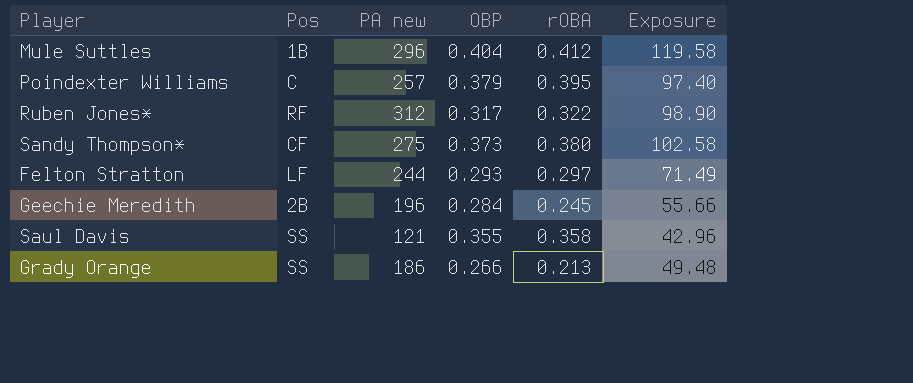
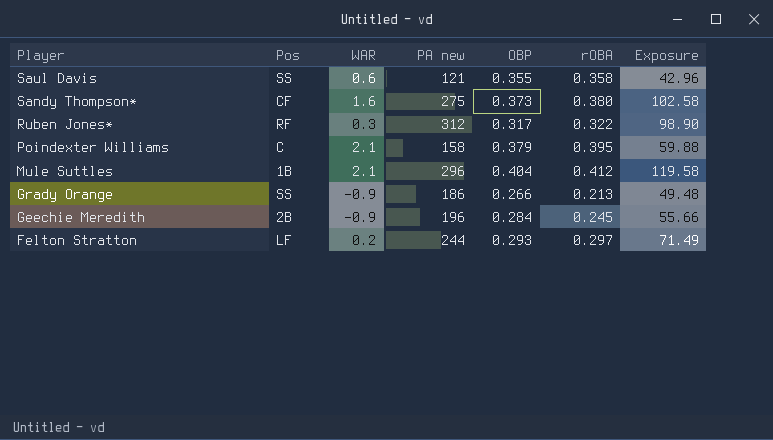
row order: none -> Player descending
column WAR | position: none -> 3
Poindexter Williams | PA new: 257 -> 158
Poindexter Williams | Exposure: 97.40 -> 59.88

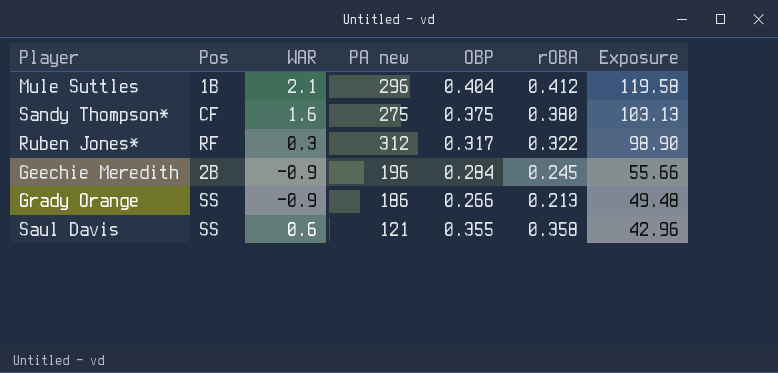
row order: Player descending -> Exposure descending
row Poindexter Williams: C | 2.1 | 158 | 0.379 | 0.395 | 59.88 -> none
row Felton Stratton: LF | 0.2 | 244 | 0.293 | 0.297 | 71.49 -> none
Sandy Thompson* | OBP: 0.373 -> 0.375
Sandy Thompson* | Exposure: 102.58 -> 103.13

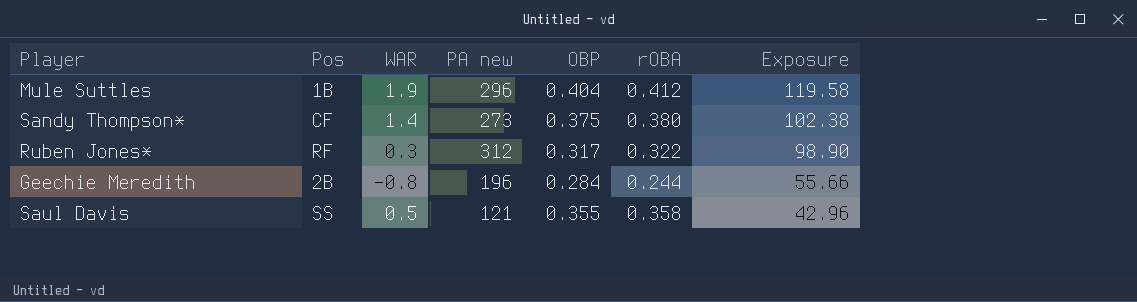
row Grady Orange: SS | -0.9 | 186 | 0.266 | 0.213 | 49.48 -> none
Mule Suttles | WAR: 2.1 -> 1.9
Sandy Thompson* | WAR: 1.6 -> 1.4
Sandy Thompson* | PA new: 275 -> 273
Sandy Thompson* | Exposure: 103.13 -> 102.38
Geechie Meredith | WAR: -0.9 -> -0.8
Geechie Meredith | rOBA: 0.245 -> 0.244
Saul Davis | WAR: 0.6 -> 0.5

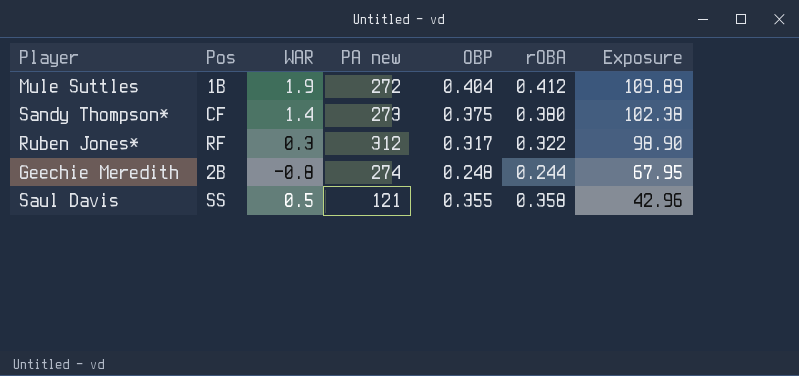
Mule Suttles | PA new: 296 -> 272
Mule Suttles | Exposure: 119.58 -> 109.89
Geechie Meredith | PA new: 196 -> 274
Geechie Meredith | OBP: 0.284 -> 0.248
Geechie Meredith | Exposure: 55.66 -> 67.95

